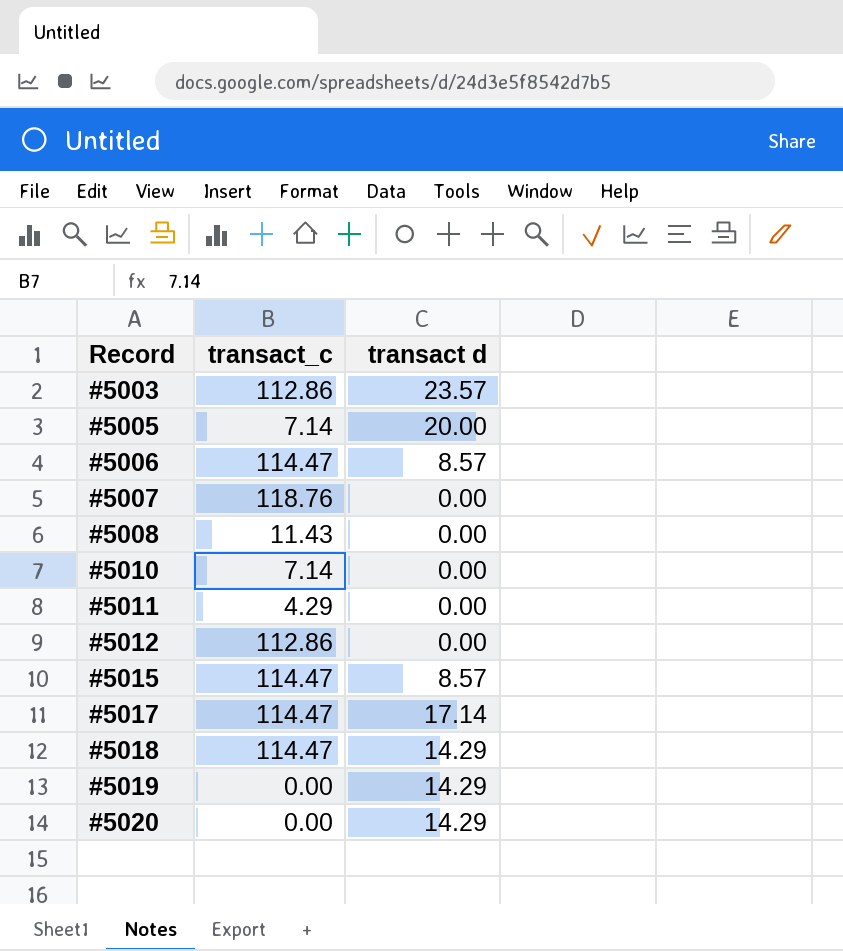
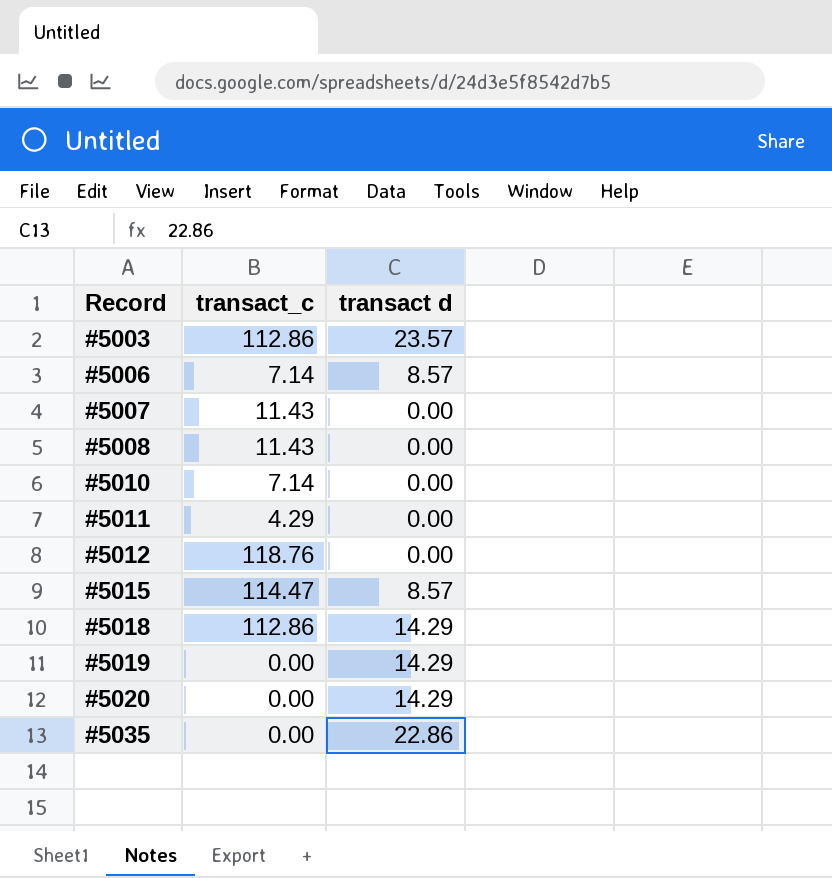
row #5005: 7.14 | 20.00 -> none
row #5017: 114.47 | 17.14 -> none
#5006 | transact_c: 114.47 -> 7.14
#5007 | transact_c: 118.76 -> 11.43
#5012 | transact_c: 112.86 -> 118.76
#5018 | transact_c: 114.47 -> 112.86
row #5035: none -> 0.00 | 22.86

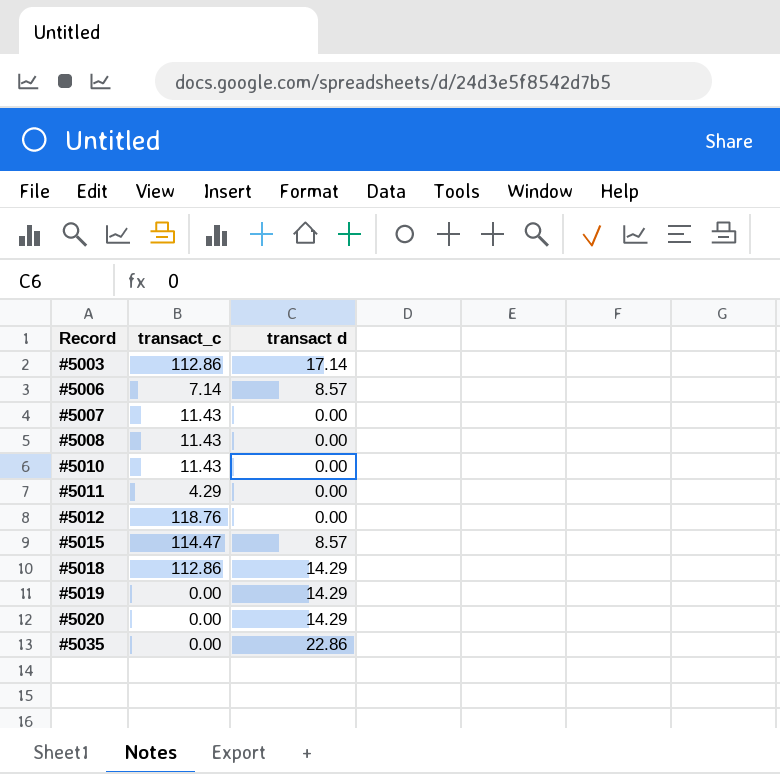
#5003 | transact d: 23.57 -> 17.14
#5010 | transact_c: 7.14 -> 11.43

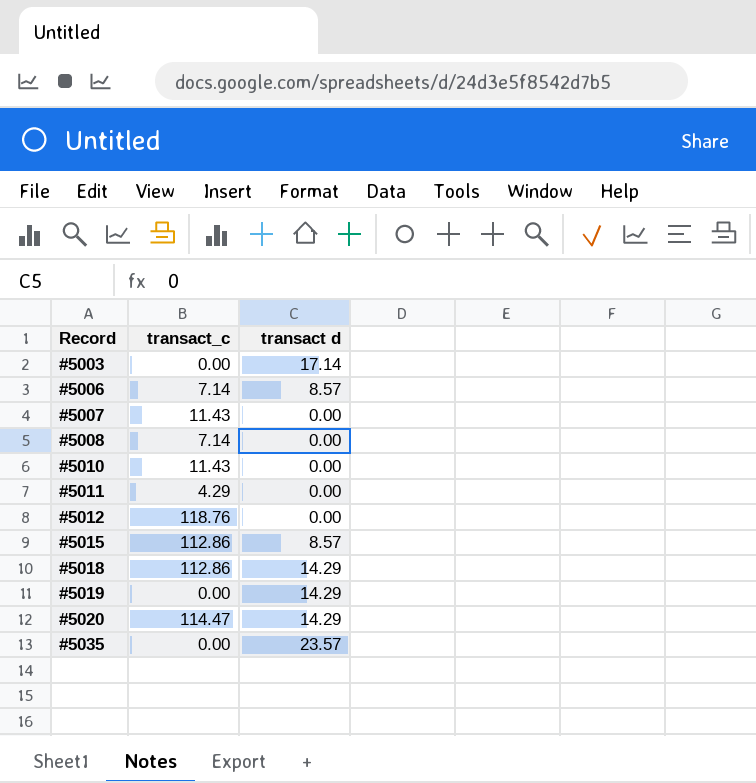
#5003 | transact_c: 112.86 -> 0.00
#5008 | transact_c: 11.43 -> 7.14
#5015 | transact_c: 114.47 -> 112.86
#5020 | transact_c: 0.00 -> 114.47
#5035 | transact d: 22.86 -> 23.57

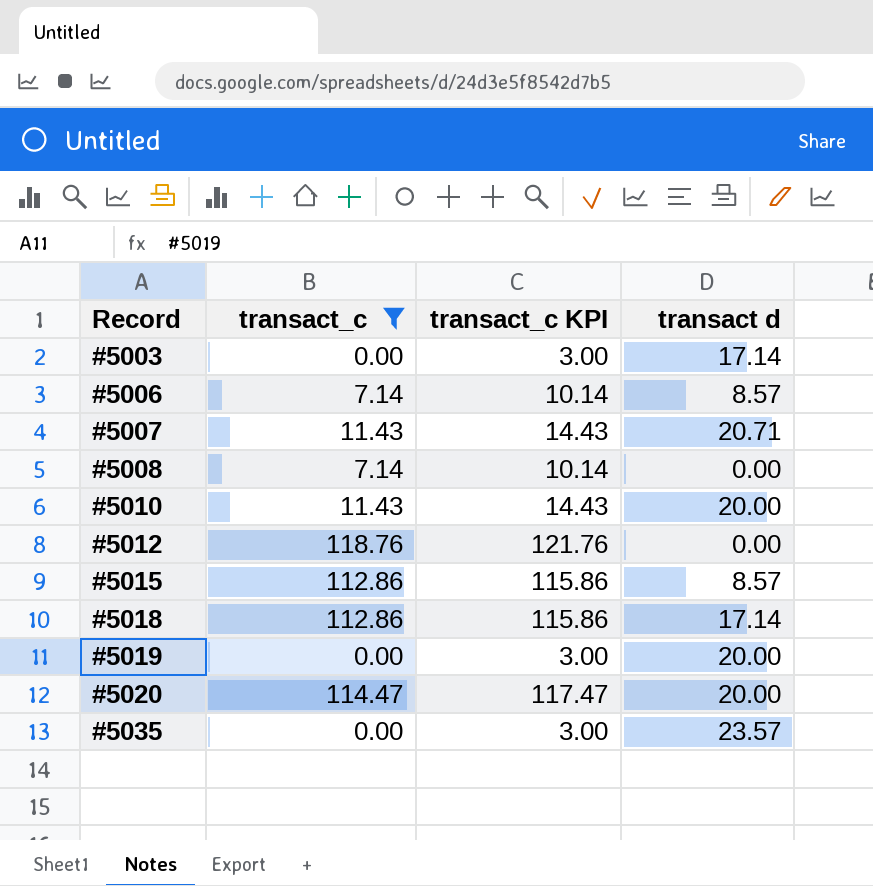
filter: none -> transact_c != 4.29
column transact_c KPI | formula: none -> [transact_c] + 3
#5007 | transact d: 0.00 -> 20.71
#5010 | transact d: 0.00 -> 20.00
#5018 | transact d: 14.29 -> 17.14
#5019 | transact d: 14.29 -> 20.00
#5020 | transact d: 14.29 -> 20.00

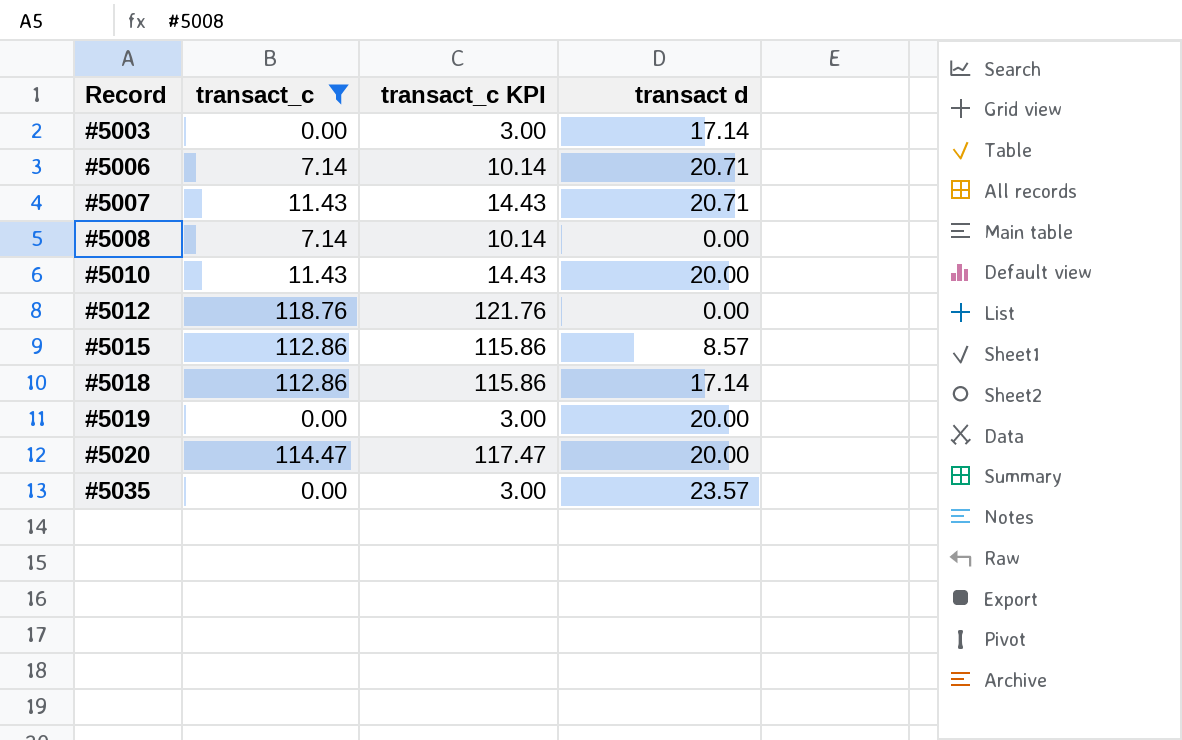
#5006 | transact d: 8.57 -> 20.71

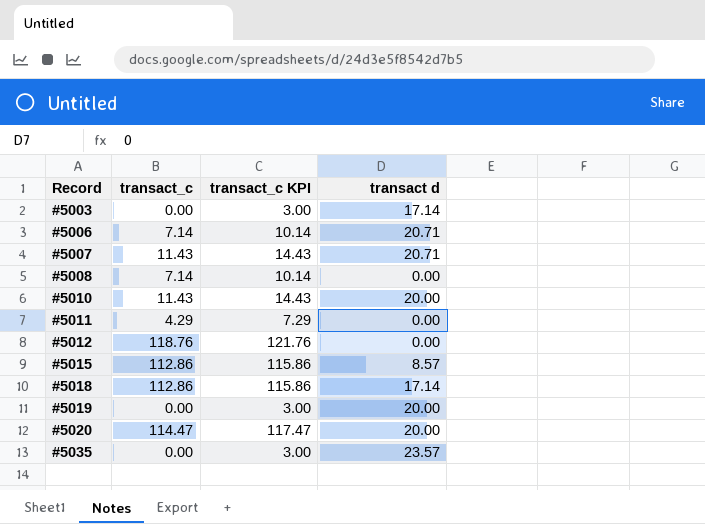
filter: transact_c != 4.29 -> none

